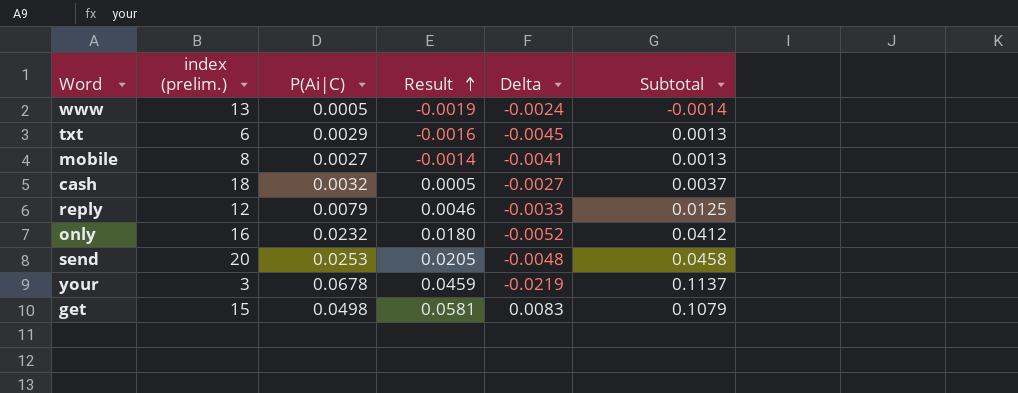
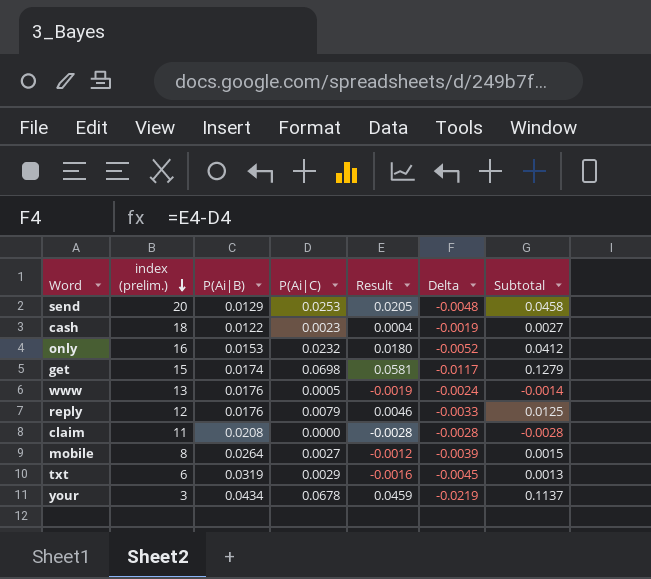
row order: Result ascending -> index (prelim.) descending
column P(Ai|B) | position: none -> 3
cash | P(Ai|C): 0.0032 -> 0.0023
cash | Result: 0.0005 -> 0.0004
cash | Delta: -0.0027 -> -0.0019
cash | Subtotal: 0.0037 -> 0.0027
get | P(Ai|C): 0.0498 -> 0.0698
get | Delta: 0.0083 -> -0.0117
get | Subtotal: 0.1079 -> 0.1279
row claim: none -> 11 | 0.0208 | 0.0000 | -0.0028 | -0.0028 | -0.0028
mobile | Result: -0.0014 -> -0.0012
mobile | Delta: -0.0041 -> -0.0039
mobile | Subtotal: 0.0013 -> 0.0015

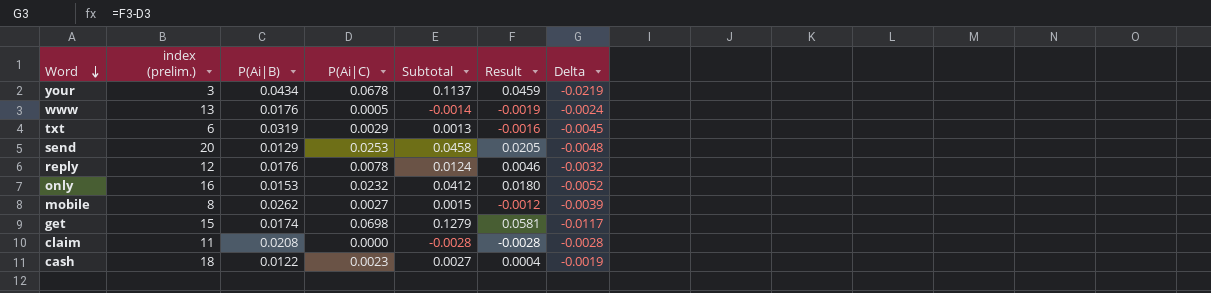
row order: index (prelim.) descending -> Word descending
column Subtotal | position: 7 -> 5
reply | P(Ai|C): 0.0079 -> 0.0078
reply | Subtotal: 0.0125 -> 0.0124
reply | Delta: -0.0033 -> -0.0032
mobile | P(Ai|B): 0.0264 -> 0.0262

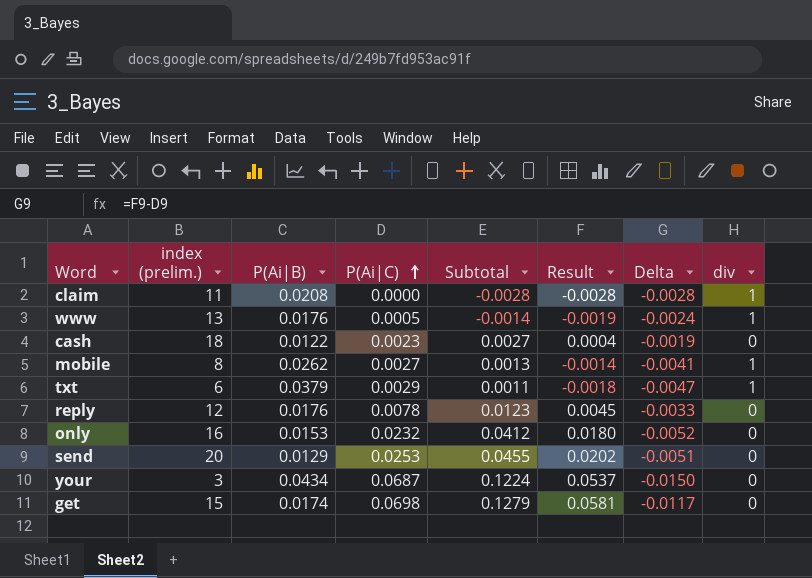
row order: Word descending -> P(Ai|C) ascending
column div | position: none -> 8
mobile | Subtotal: 0.0015 -> 0.0013
mobile | Result: -0.0012 -> -0.0014
mobile | Delta: -0.0039 -> -0.0041
txt | P(Ai|B): 0.0319 -> 0.0379
txt | Subtotal: 0.0013 -> 0.0011
txt | Result: -0.0016 -> -0.0018
txt | Delta: -0.0045 -> -0.0047
reply | Subtotal: 0.0124 -> 0.0123
reply | Result: 0.0046 -> 0.0045
reply | Delta: -0.0032 -> -0.0033
send | Subtotal: 0.0458 -> 0.0455
send | Result: 0.0205 -> 0.0202
send | Delta: -0.0048 -> -0.0051
your | P(Ai|C): 0.0678 -> 0.0687
your | Subtotal: 0.1137 -> 0.1224
your | Result: 0.0459 -> 0.0537
your | Delta: -0.0219 -> -0.0150

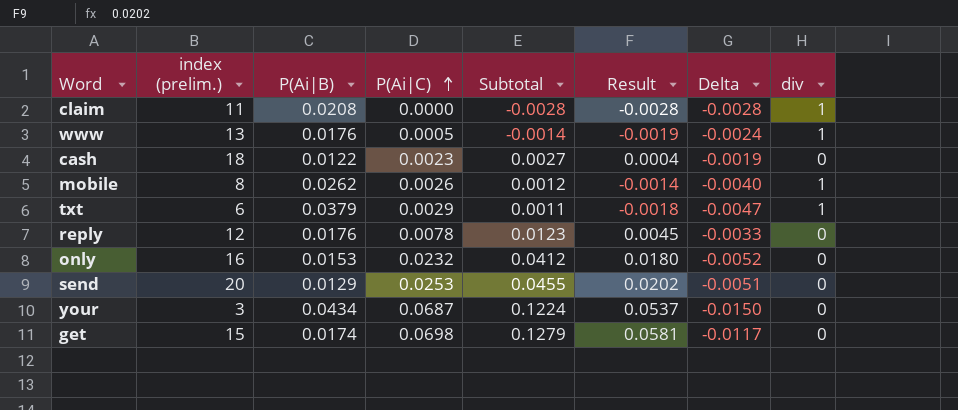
mobile | P(Ai|C): 0.0027 -> 0.0026
mobile | Subtotal: 0.0013 -> 0.0012
mobile | Delta: -0.0041 -> -0.0040

